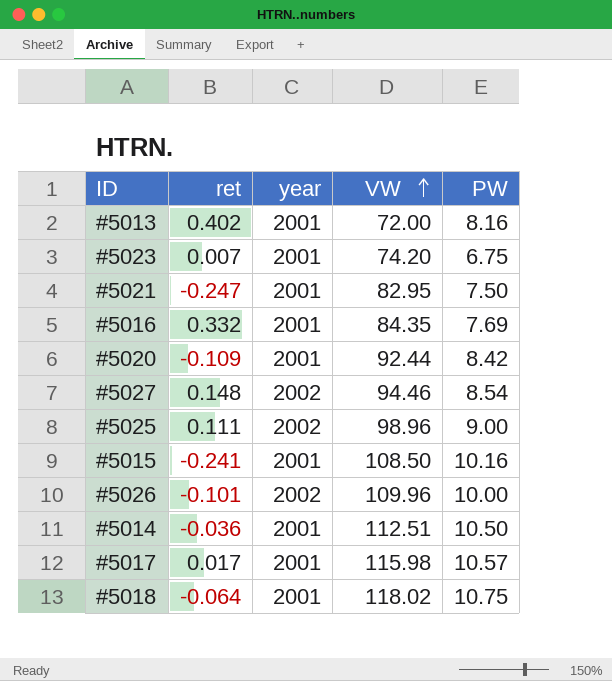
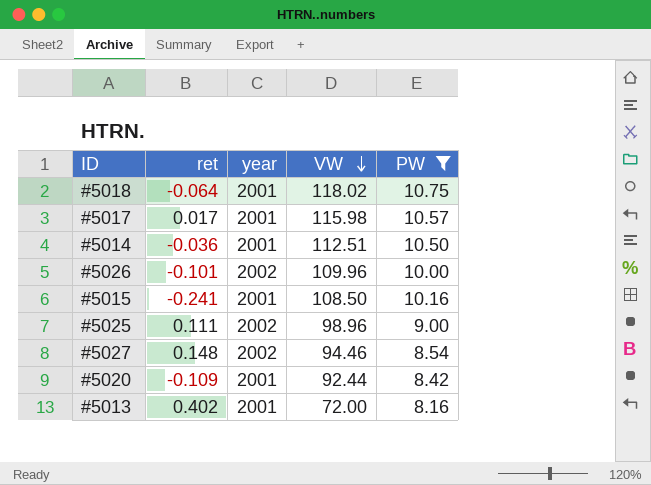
filter: none -> PW >= 8.16
row order: VW ascending -> VW descending

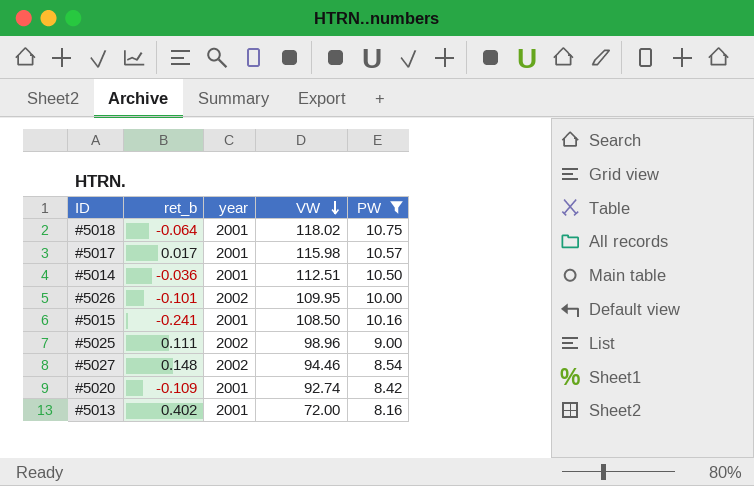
column name: ret -> ret_b
#5026 | VW: 109.96 -> 109.95
#5020 | VW: 92.44 -> 92.74

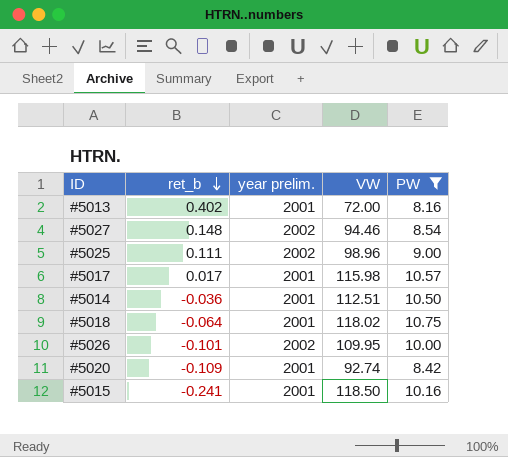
row order: VW descending -> ret_b descending
column name: year -> year prelim.
#5015 | VW: 108.50 -> 118.50

